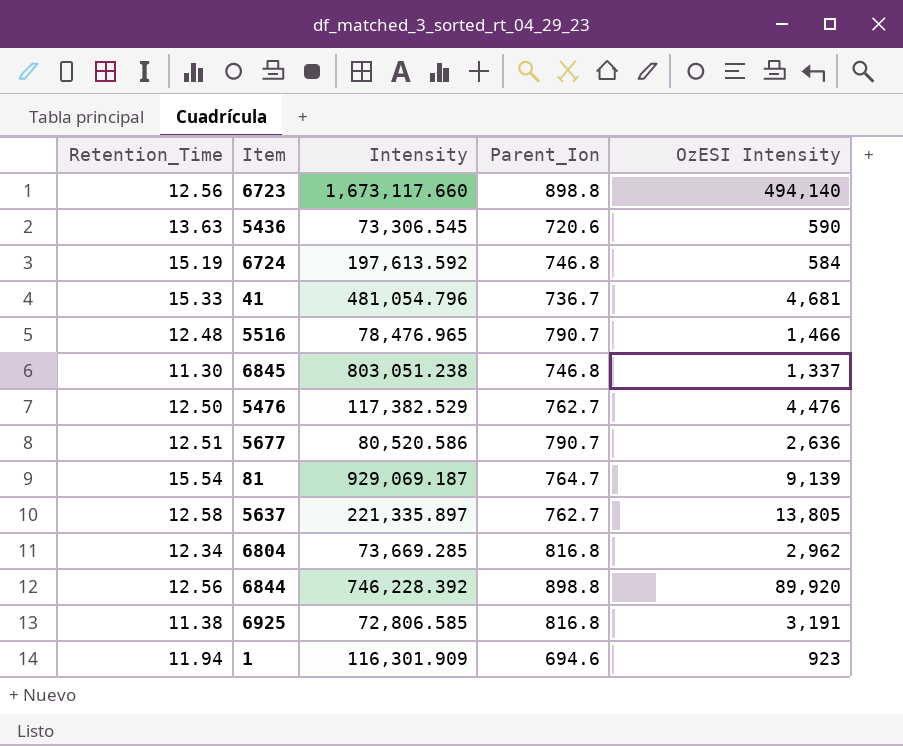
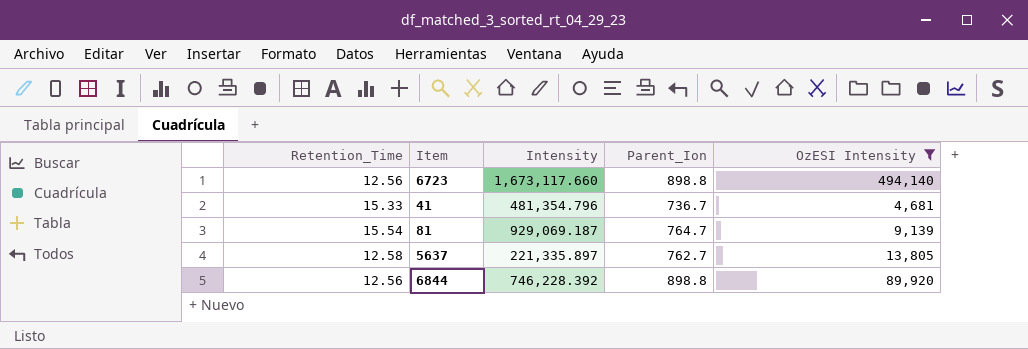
filter: none -> OzESI Intensity >= 4,681
41 | Intensity: 481,054.796 -> 481,354.796

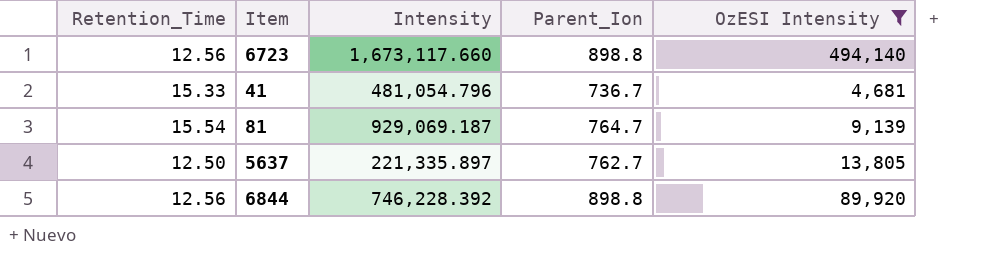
41 | Intensity: 481,354.796 -> 481,054.796
5637 | Retention_Time: 12.58 -> 12.50

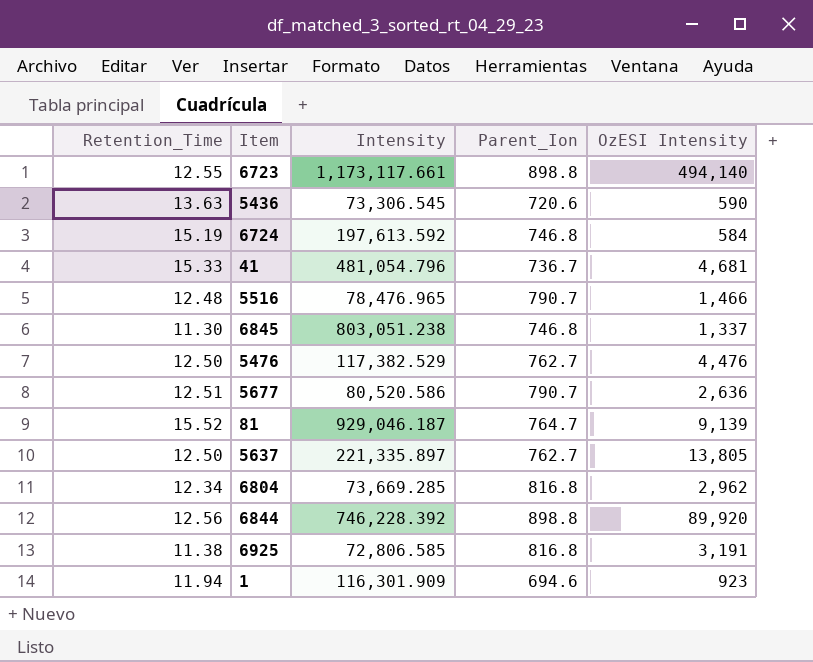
filter: OzESI Intensity >= 4,681 -> none
6723 | Retention_Time: 12.56 -> 12.55
6723 | Intensity: 1,673,117.660 -> 1,173,117.661
81 | Retention_Time: 15.54 -> 15.52
81 | Intensity: 929,069.187 -> 929,046.187

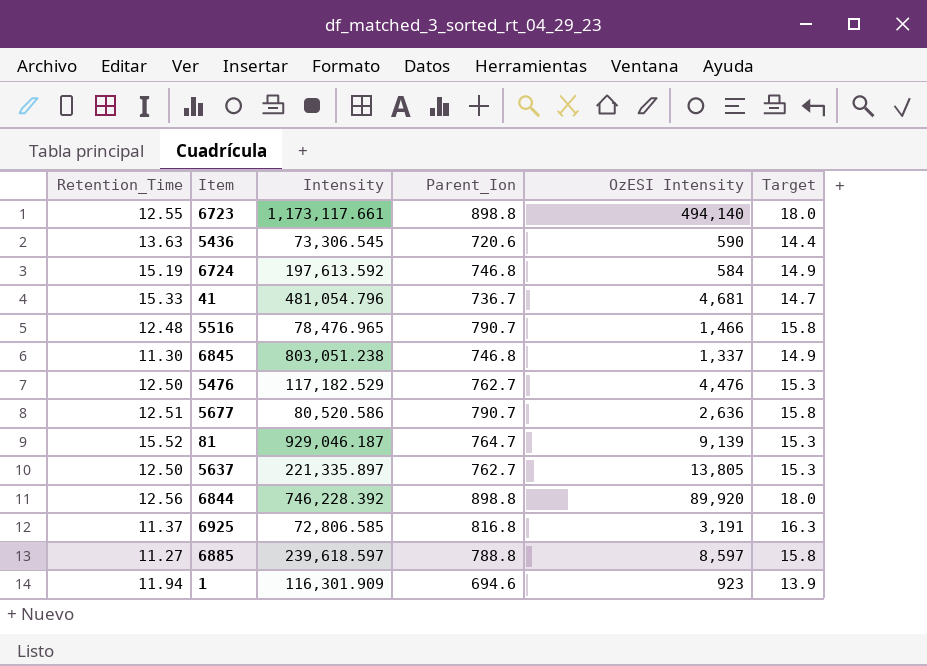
column Target | formula: none -> [Parent_Ion] * 0.02
row 6804: 12.34 | 73,669.285 | 816.8 | 2,962 -> none
5476 | Intensity: 117,382.529 -> 117,182.529
6925 | Retention_Time: 11.38 -> 11.37
row 6885: none -> 11.27 | 239,618.597 | 788.8 | 8,597 | 15.8

